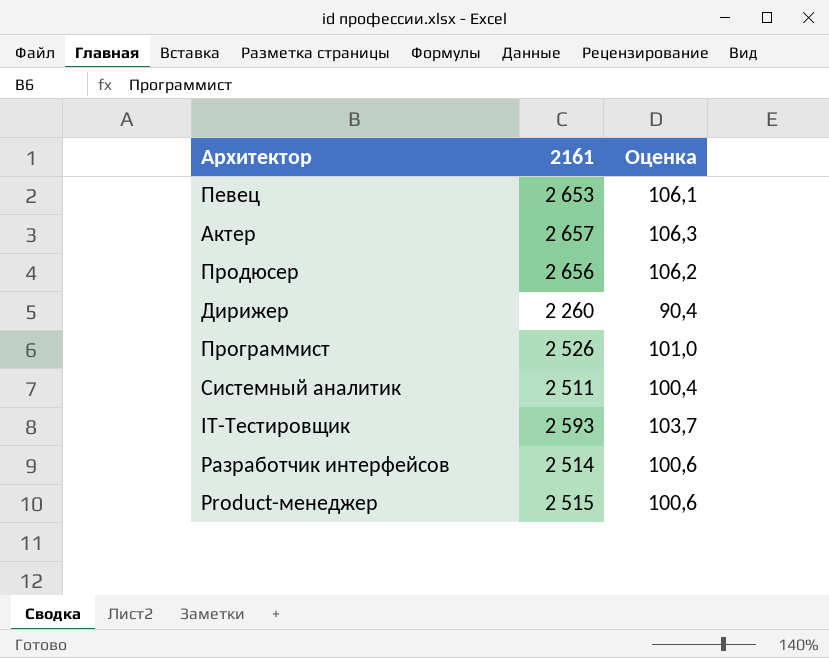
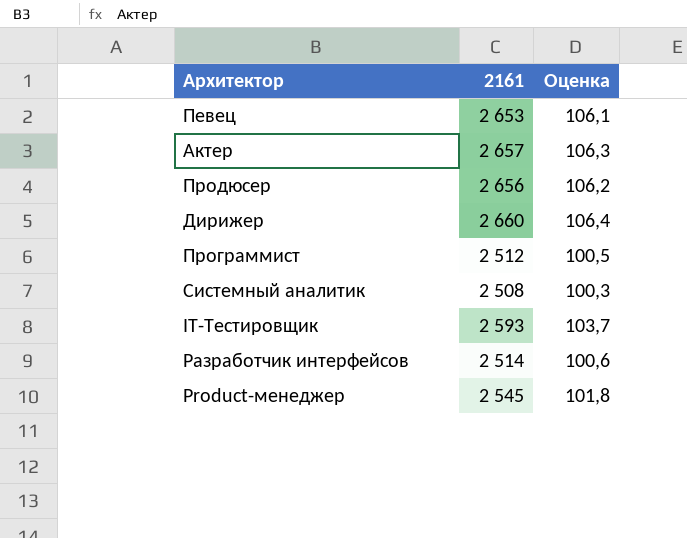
Дирижер | 2161: 2 260 -> 2 660
Дирижер | Оценка: 90,4 -> 106,4
Программист | 2161: 2 526 -> 2 512
Программист | Оценка: 101,0 -> 100,5
Системный аналитик | 2161: 2 511 -> 2 508
Системный аналитик | Оценка: 100,4 -> 100,3
Product-менеджер | 2161: 2 515 -> 2 545
Product-менеджер | Оценка: 100,6 -> 101,8

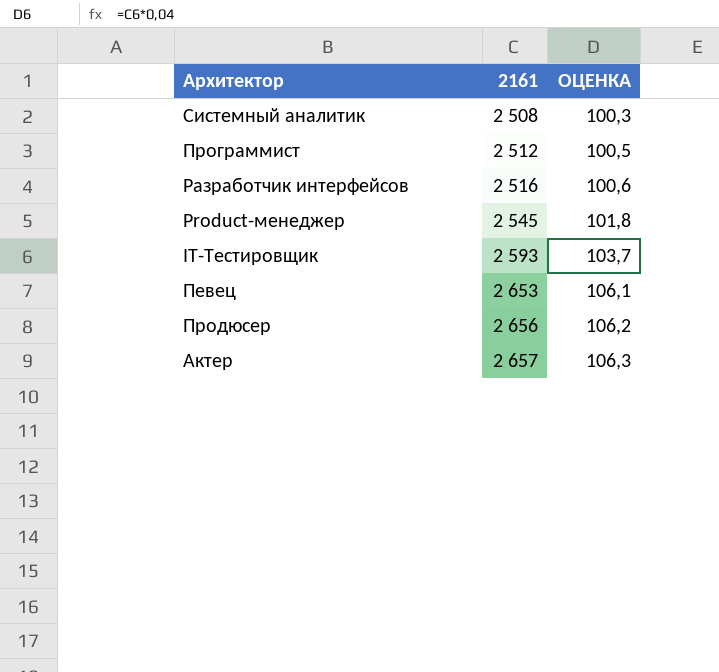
row order: none -> 2161 ascending
column name: Оценка -> ОЦЕНКА
row Дирижер: 2 660 | 106,4 -> none
Разработчик интерфейсов | 2161: 2 514 -> 2 516

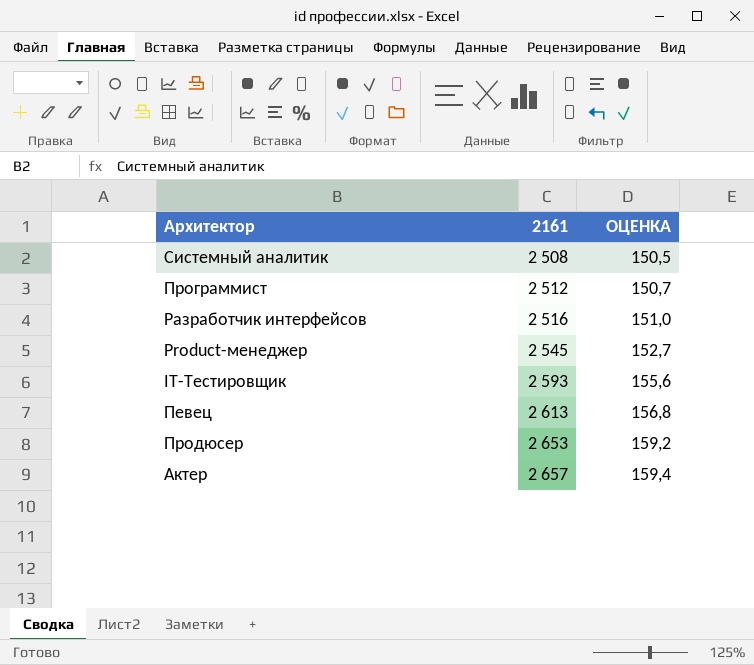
column ОЦЕНКА | formula: [2161] * 0,04 -> [2161] * 0,06
Певец | 2161: 2 653 -> 2 613
Продюсер | 2161: 2 656 -> 2 653

